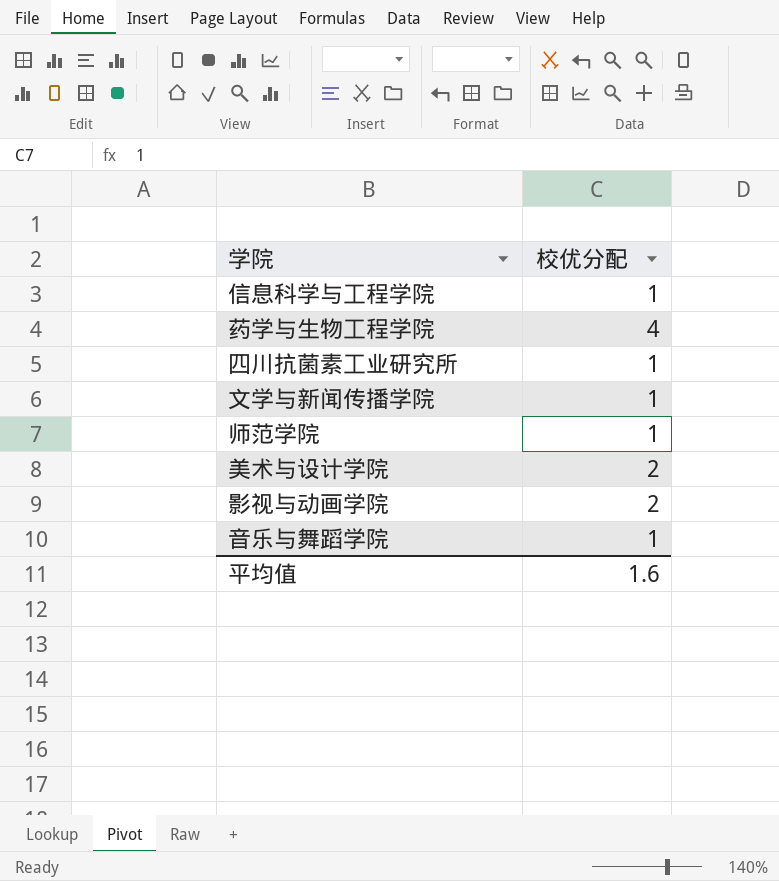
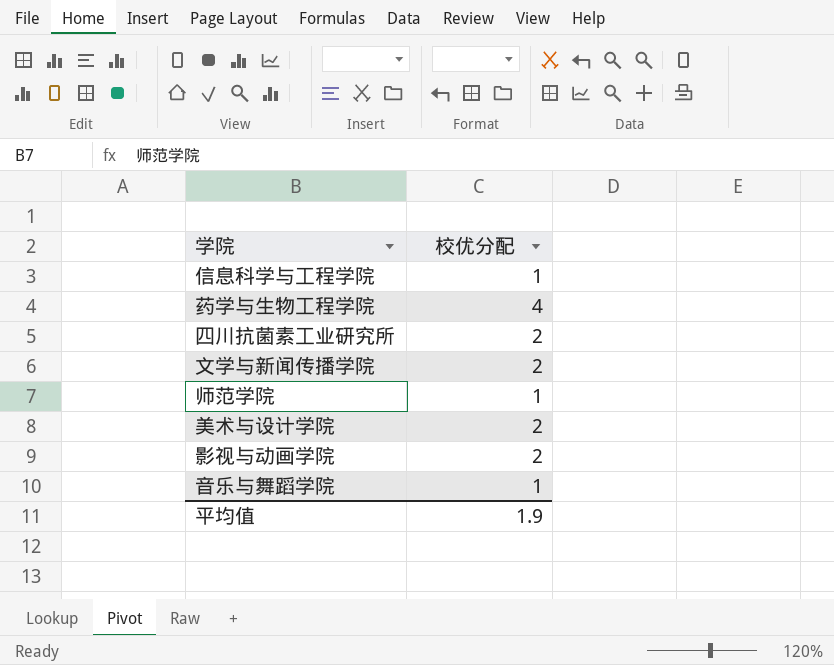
四川抗菌素工业研究所 | 校优分配: 1 -> 2
文学与新闻传播学院 | 校优分配: 1 -> 2
平均值 | 校优分配: 1.6 -> 1.9

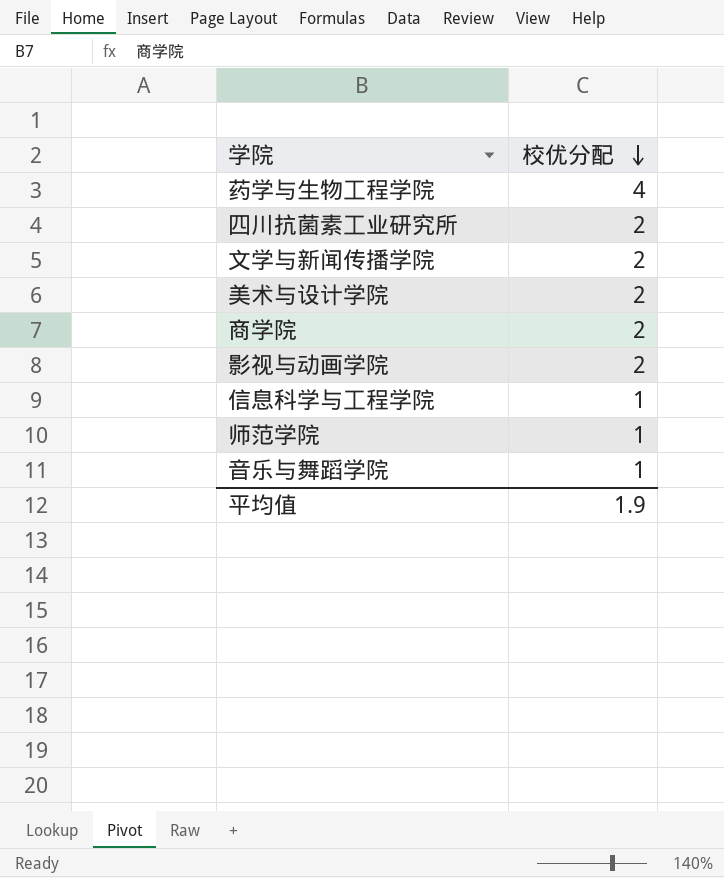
row order: none -> 校优分配 descending
row 商学院: none -> 2

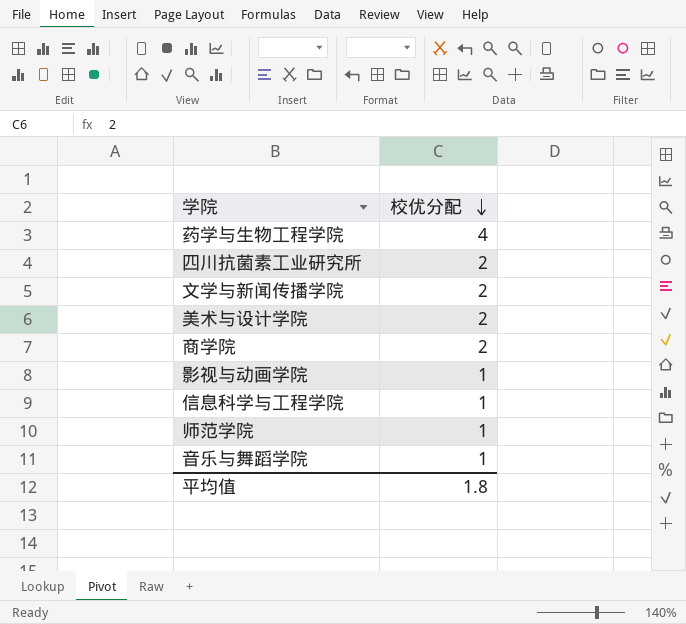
影视与动画学院 | 校优分配: 2 -> 1
平均值 | 校优分配: 1.9 -> 1.8

